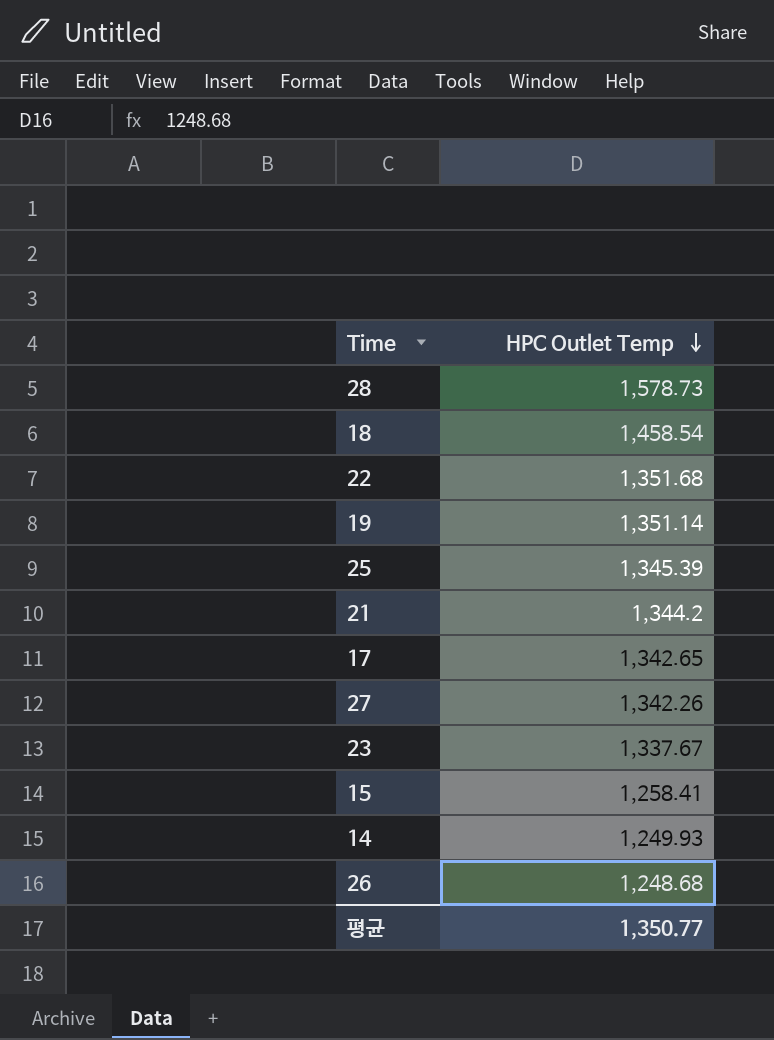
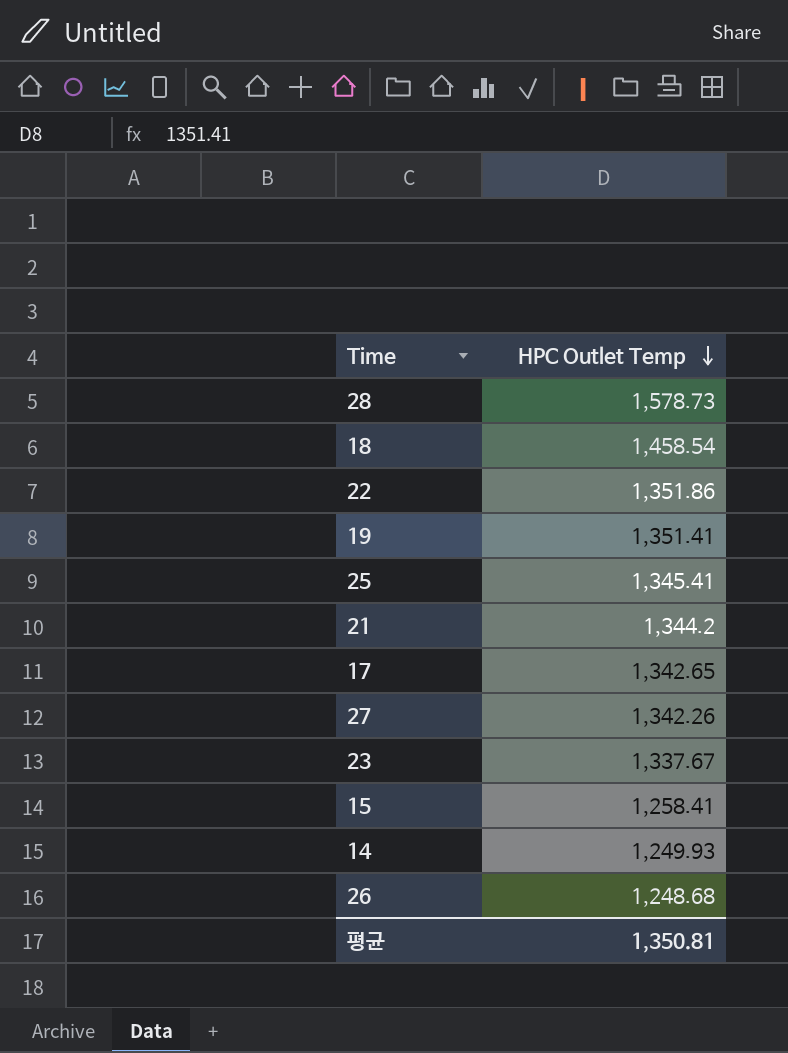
22 | HPC Outlet Temp: 1,351.68 -> 1,351.86
19 | HPC Outlet Temp: 1,351.14 -> 1,351.41
25 | HPC Outlet Temp: 1,345.39 -> 1,345.41
평균 | HPC Outlet Temp: 1,350.77 -> 1,350.81

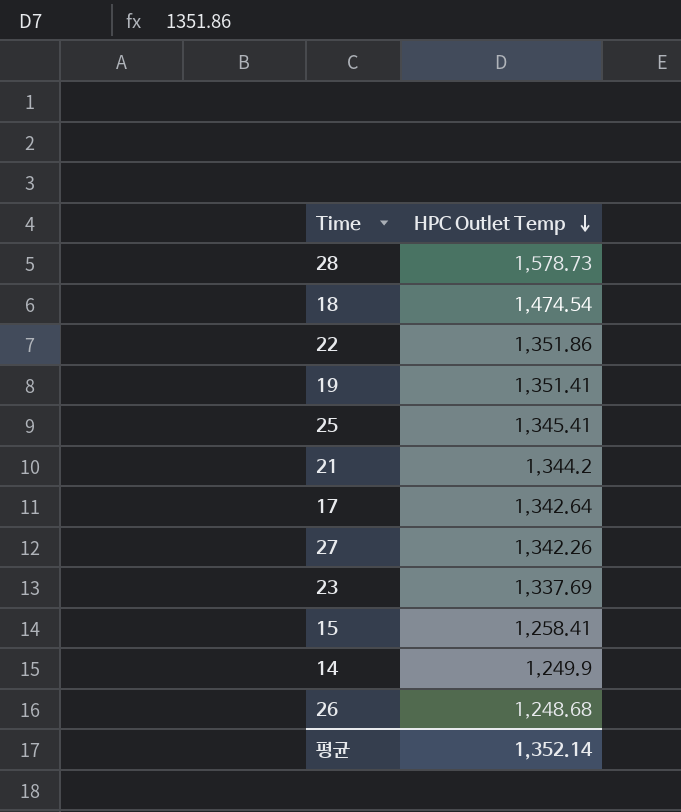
18 | HPC Outlet Temp: 1,458.54 -> 1,474.54
17 | HPC Outlet Temp: 1,342.65 -> 1,342.64
23 | HPC Outlet Temp: 1,337.67 -> 1,337.69
14 | HPC Outlet Temp: 1,249.93 -> 1,249.9
평균 | HPC Outlet Temp: 1,350.81 -> 1,352.14

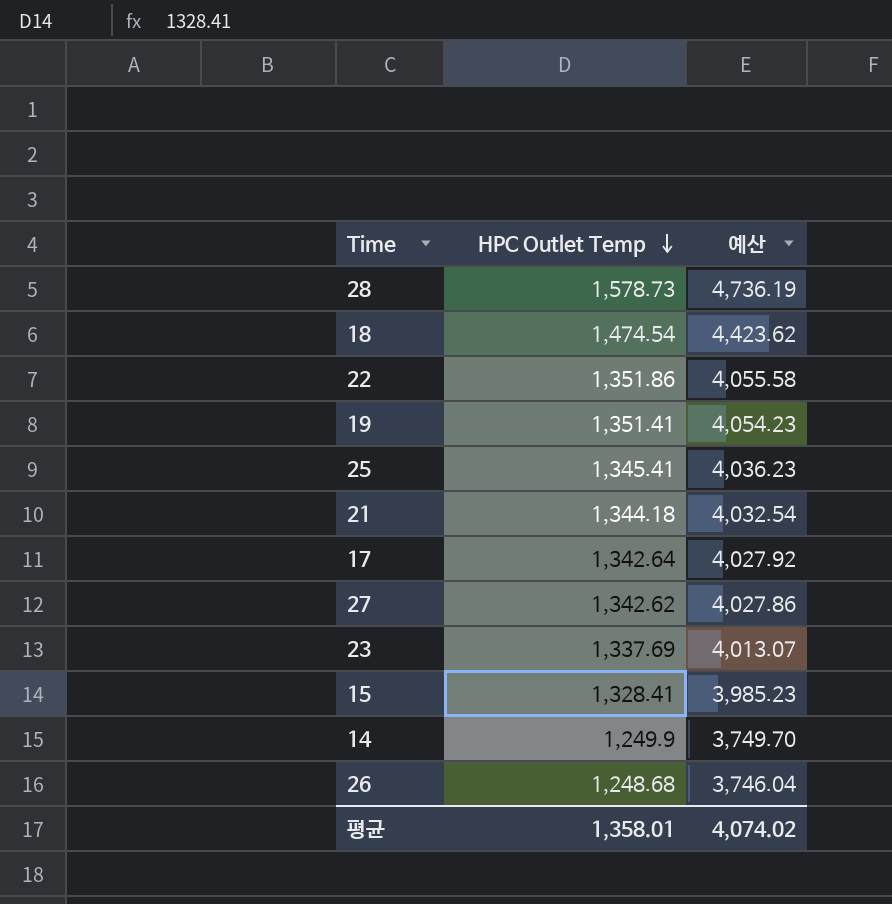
column 예산 | formula: none -> [HPC Outlet Temp] * 3
21 | HPC Outlet Temp: 1,344.2 -> 1,344.18
27 | HPC Outlet Temp: 1,342.26 -> 1,342.62
15 | HPC Outlet Temp: 1,258.41 -> 1,328.41
평균 | HPC Outlet Temp: 1,352.14 -> 1,358.01

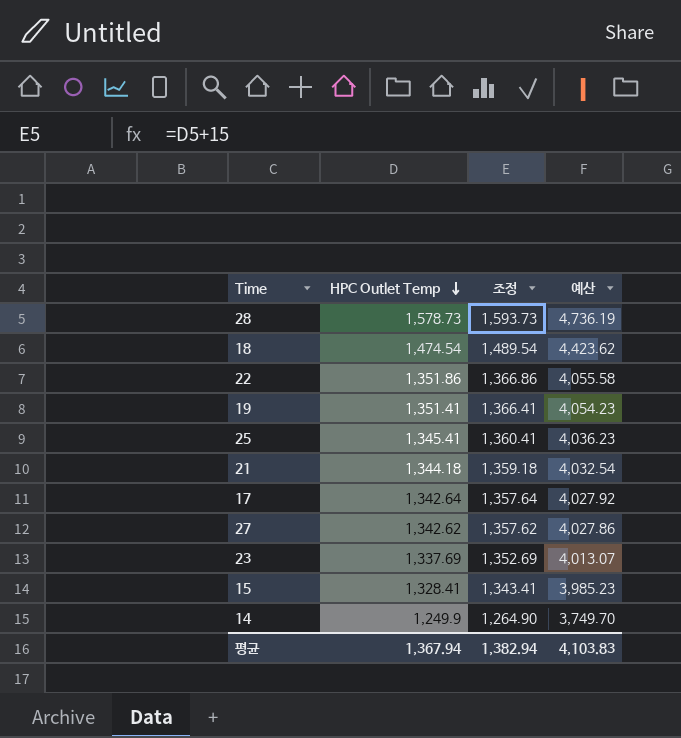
column 조정 | formula: none -> [HPC Outlet Temp] + 15
row 26: 1,248.68 | 3,746.04 -> none
평균 | HPC Outlet Temp: 1,358.01 -> 1,367.94
평균 | 예산: 4,074.02 -> 4,103.83

